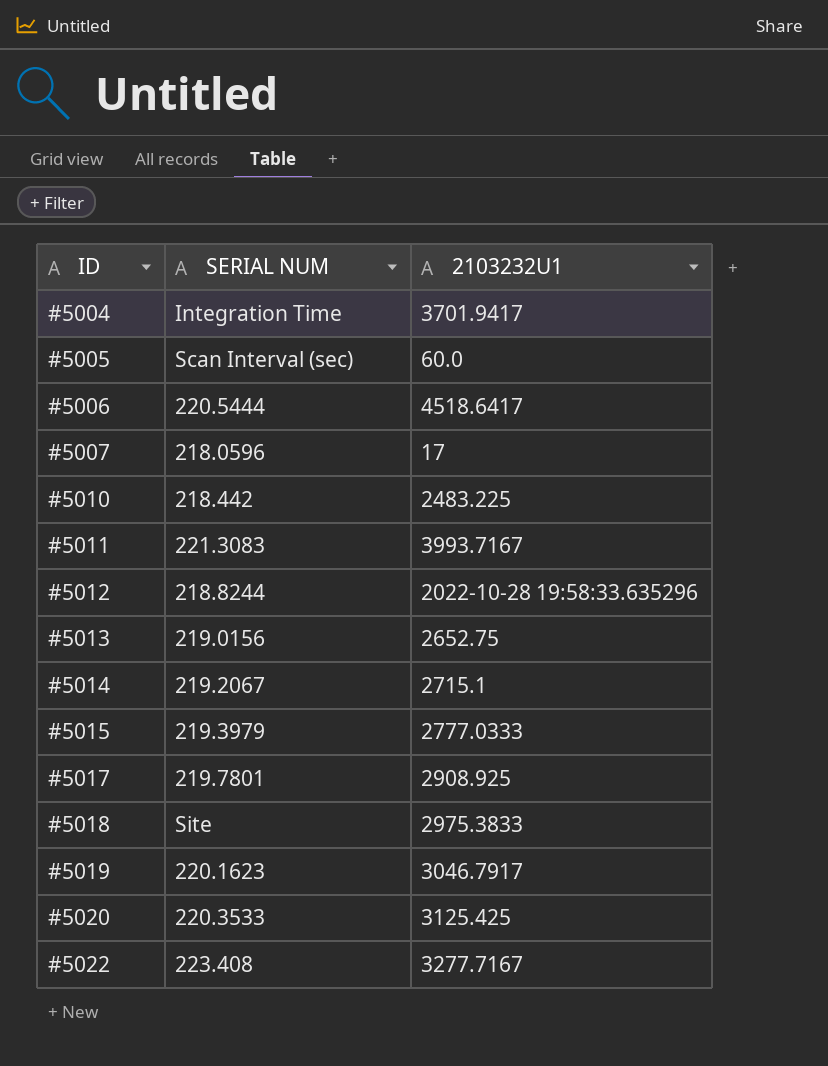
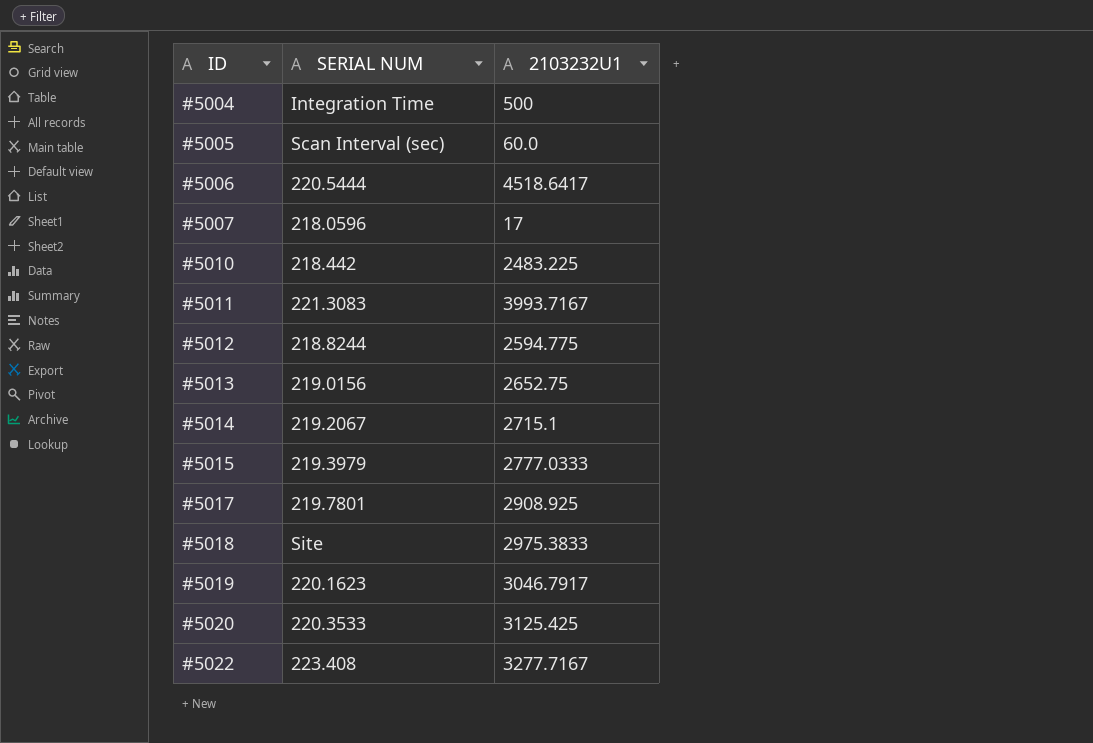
#5004 | 2103232U1: 3701.9417 -> 500
#5012 | 2103232U1: 2022-10-28 19:58:33.635296 -> 2594.775

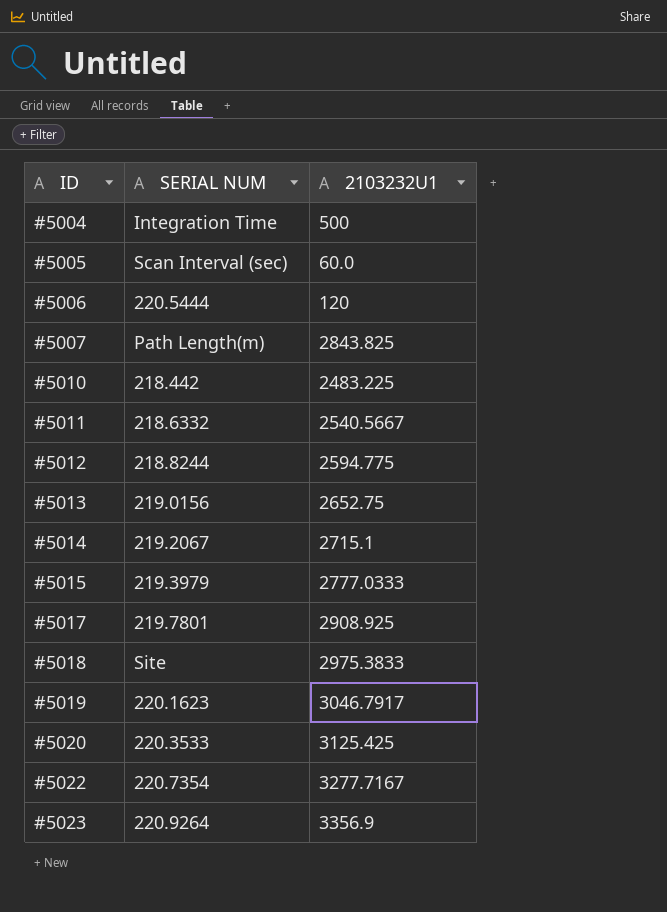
#5006 | 2103232U1: 4518.6417 -> 120
#5007 | SERIAL NUM: 218.0596 -> Path Length(m)
#5007 | 2103232U1: 17 -> 2843.825
#5011 | SERIAL NUM: 221.3083 -> 218.6332
#5011 | 2103232U1: 3993.7167 -> 2540.5667
#5022 | SERIAL NUM: 223.408 -> 220.7354
row #5023: none -> 220.9264 | 3356.9

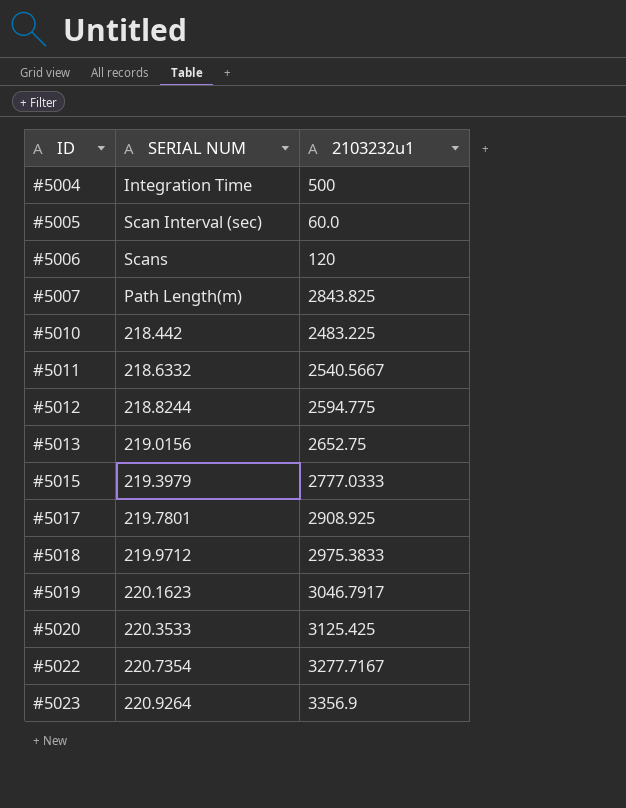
column name: 2103232U1 -> 2103232u1
row #5014: 219.2067 | 2715.1 -> none
#5006 | SERIAL NUM: 220.5444 -> Scans
#5018 | SERIAL NUM: Site -> 219.9712

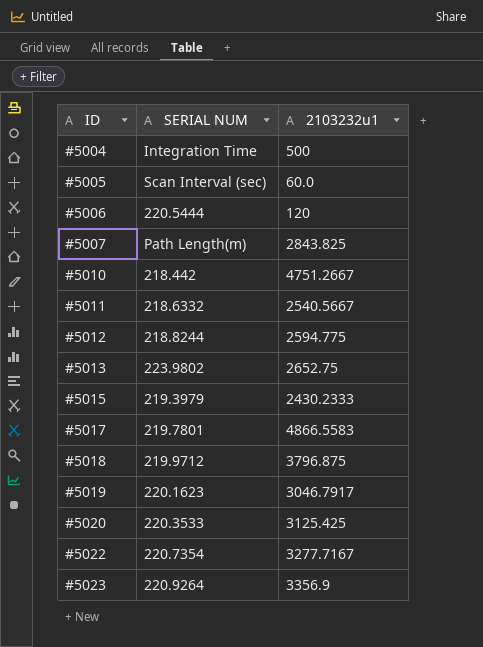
#5006 | SERIAL NUM: Scans -> 220.5444
#5010 | 2103232u1: 2483.225 -> 4751.2667
#5013 | SERIAL NUM: 219.0156 -> 223.9802
#5015 | 2103232u1: 2777.0333 -> 2430.2333
#5017 | 2103232u1: 2908.925 -> 4866.5583
#5018 | 2103232u1: 2975.3833 -> 3796.875

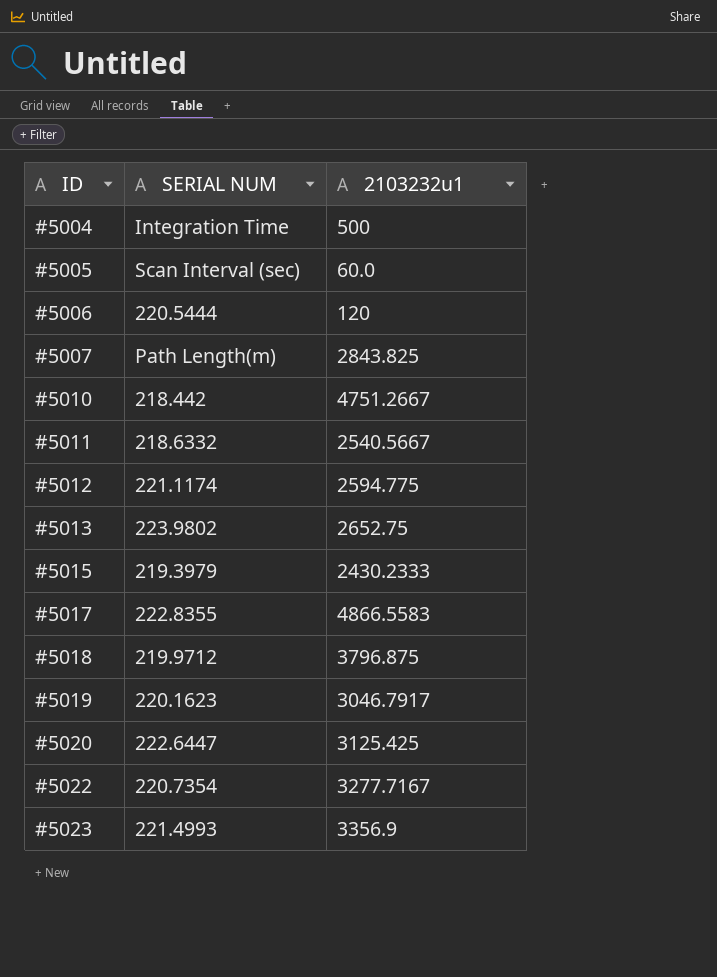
#5012 | SERIAL NUM: 218.8244 -> 221.1174
#5017 | SERIAL NUM: 219.7801 -> 222.8355
#5020 | SERIAL NUM: 220.3533 -> 222.6447
#5023 | SERIAL NUM: 220.9264 -> 221.4993

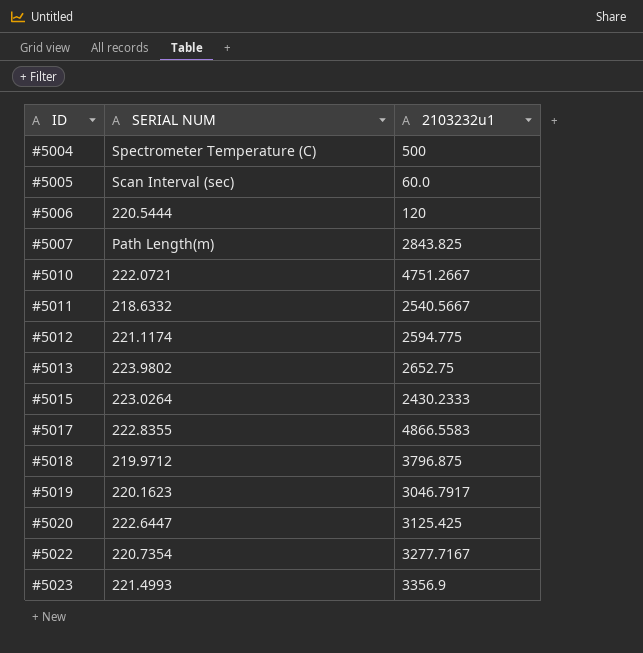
#5004 | SERIAL NUM: Integration Time -> Spectrometer Temperature (C)
#5010 | SERIAL NUM: 218.442 -> 222.0721
#5015 | SERIAL NUM: 219.3979 -> 223.0264

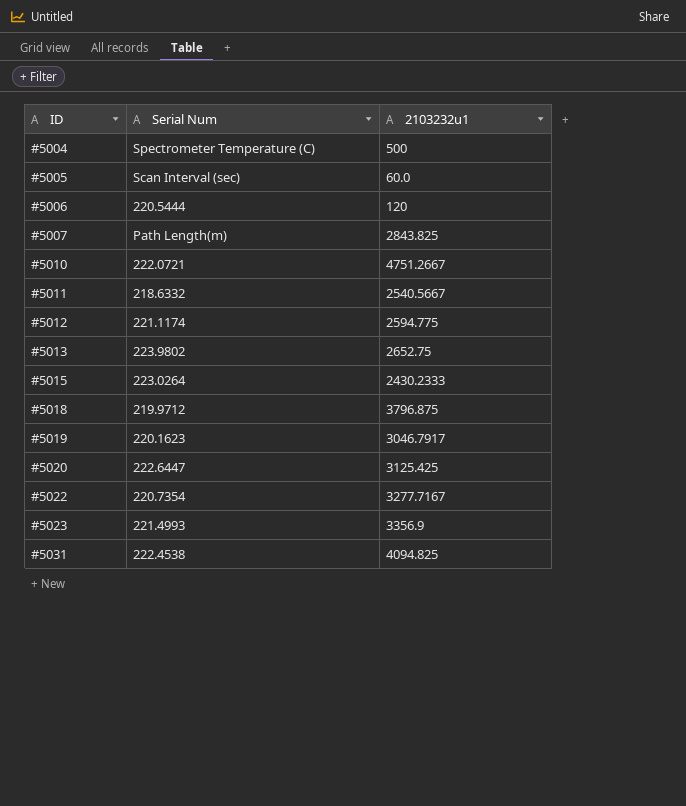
column name: SERIAL NUM -> Serial Num
row #5017: 222.8355 | 4866.5583 -> none
row #5031: none -> 222.4538 | 4094.825

